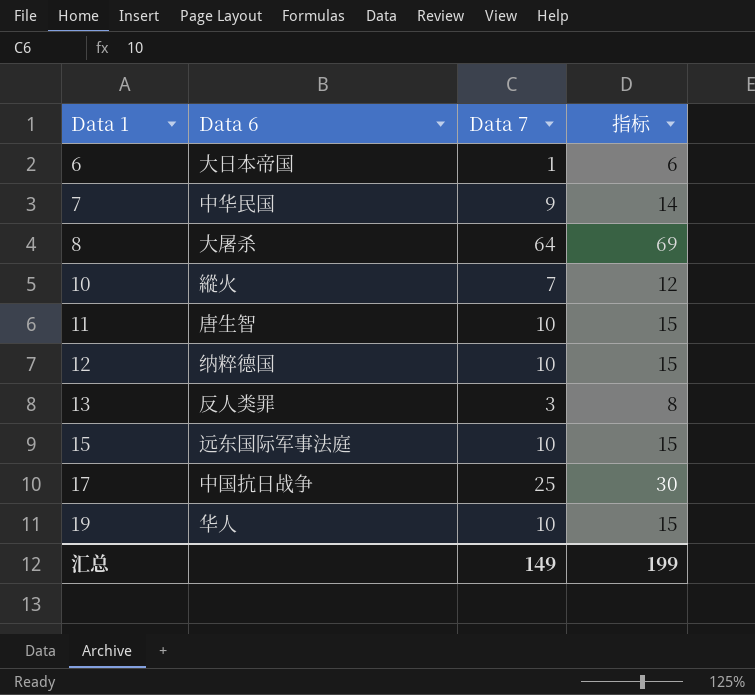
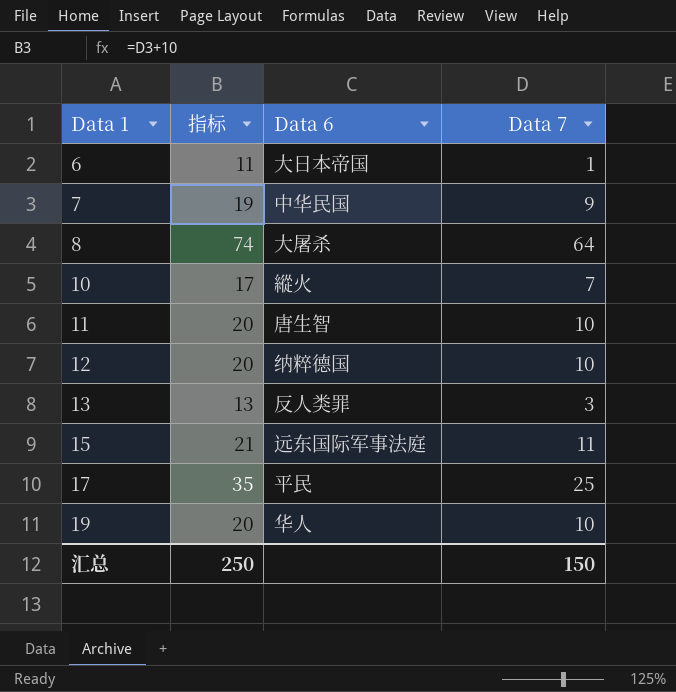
column 指标 | formula: [Data 7] + 5 -> [Data 7] + 10
column 指标 | position: 4 -> 2
15 | Data 7: 10 -> 11
17 | Data 6: 中国抗日战争 -> 平民
汇总 | 指标: 199 -> 250
汇总 | Data 7: 149 -> 150

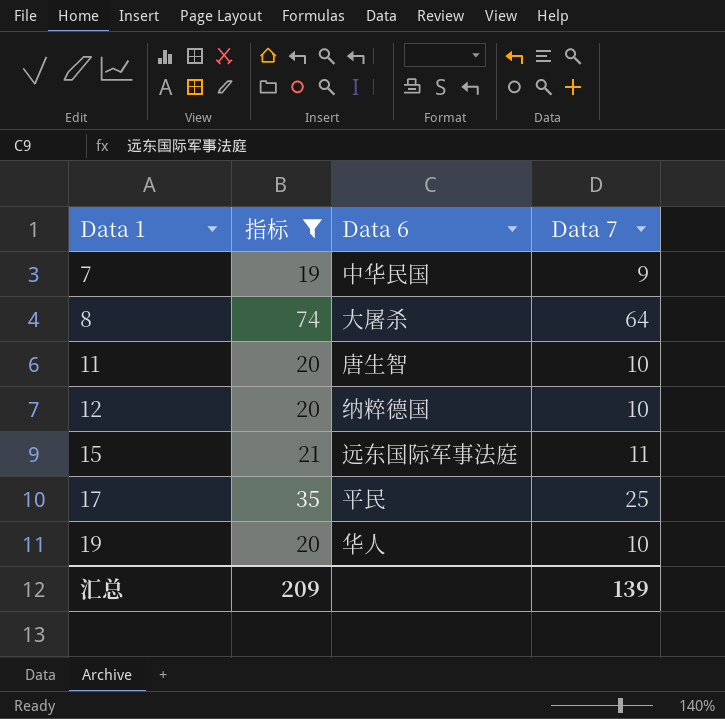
filter: none -> 指标 >= 19
汇总 | 指标: 250 -> 209
汇总 | Data 7: 150 -> 139

